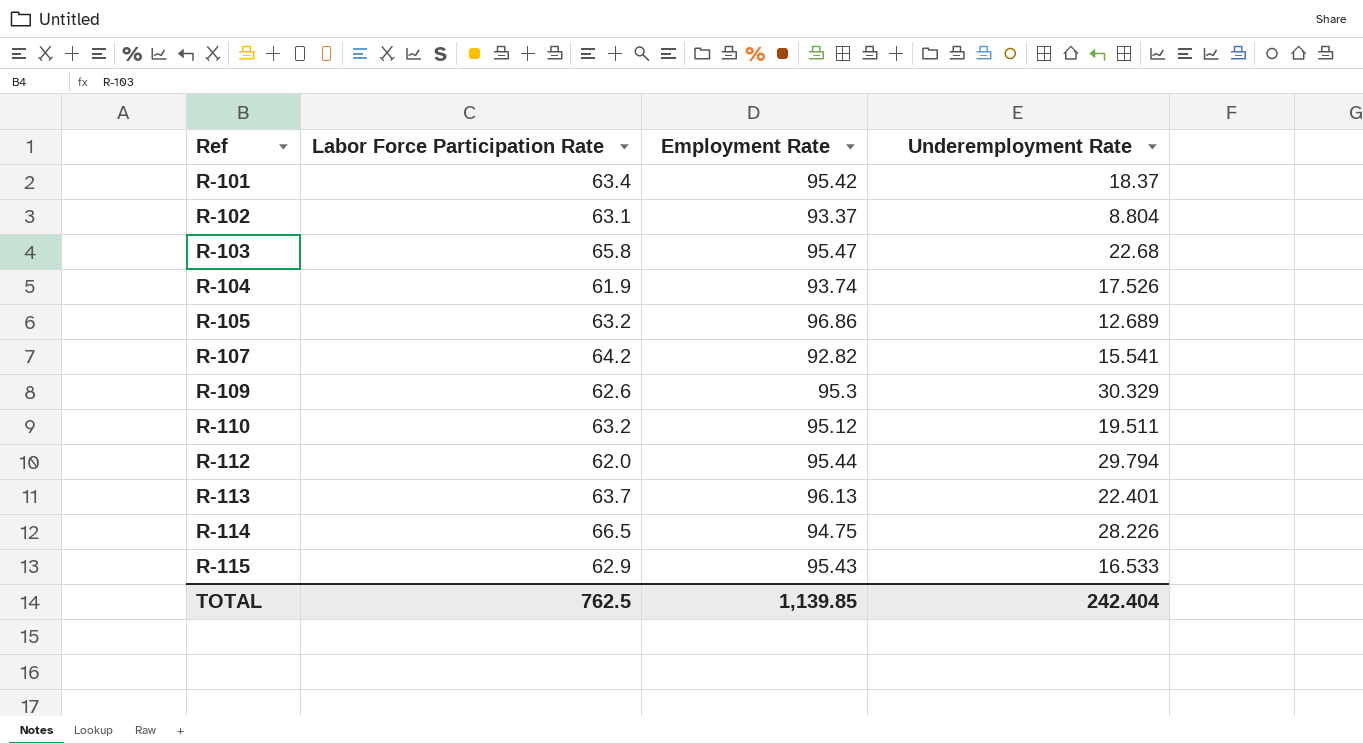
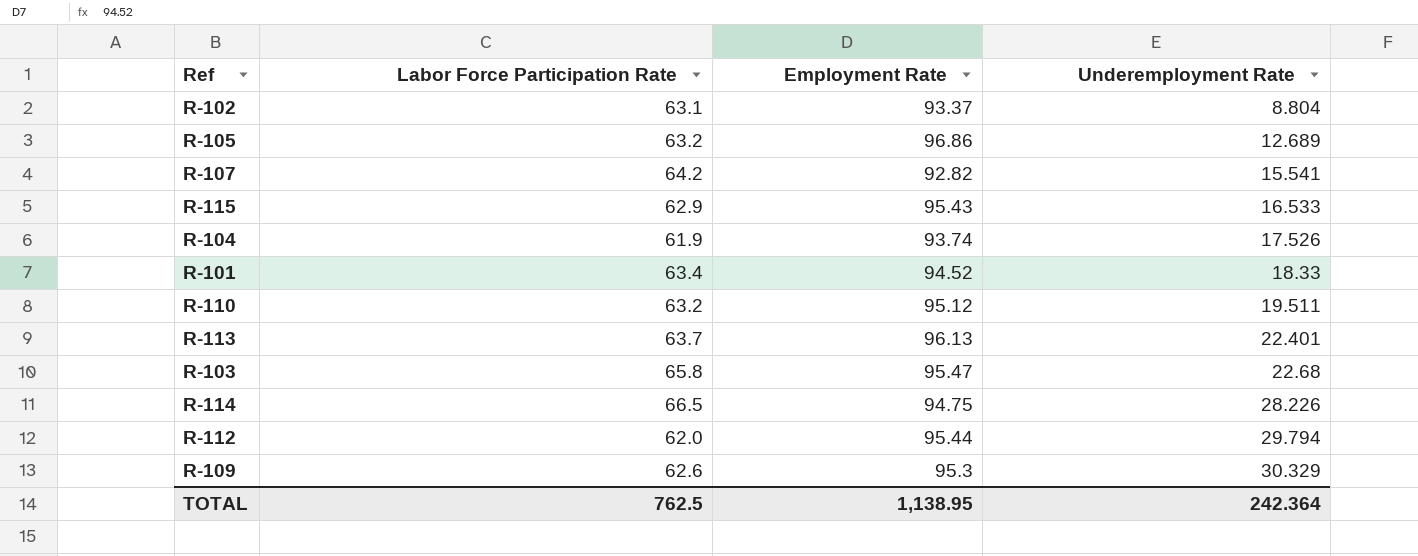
row order: Ref ascending -> Underemployment Rate ascending
R-101 | Employment Rate: 95.42 -> 94.52
R-101 | Underemployment Rate: 18.37 -> 18.33
TOTAL | Employment Rate: 1,139.85 -> 1,138.95
TOTAL | Underemployment Rate: 242.404 -> 242.364

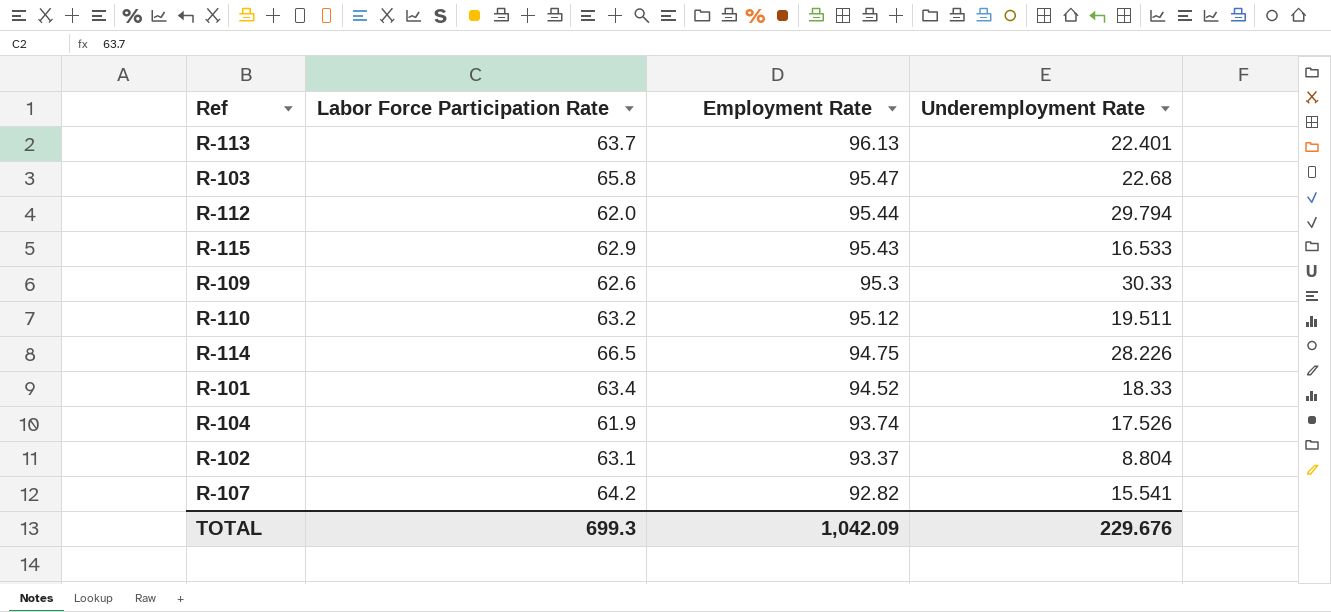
row order: Underemployment Rate ascending -> Employment Rate descending
row R-105: 63.2 | 96.86 | 12.689 -> none
R-109 | Underemployment Rate: 30.329 -> 30.33
TOTAL | Labor Force Participation Rate: 762.5 -> 699.3
TOTAL | Employment Rate: 1,138.95 -> 1,042.09
TOTAL | Underemployment Rate: 242.364 -> 229.676

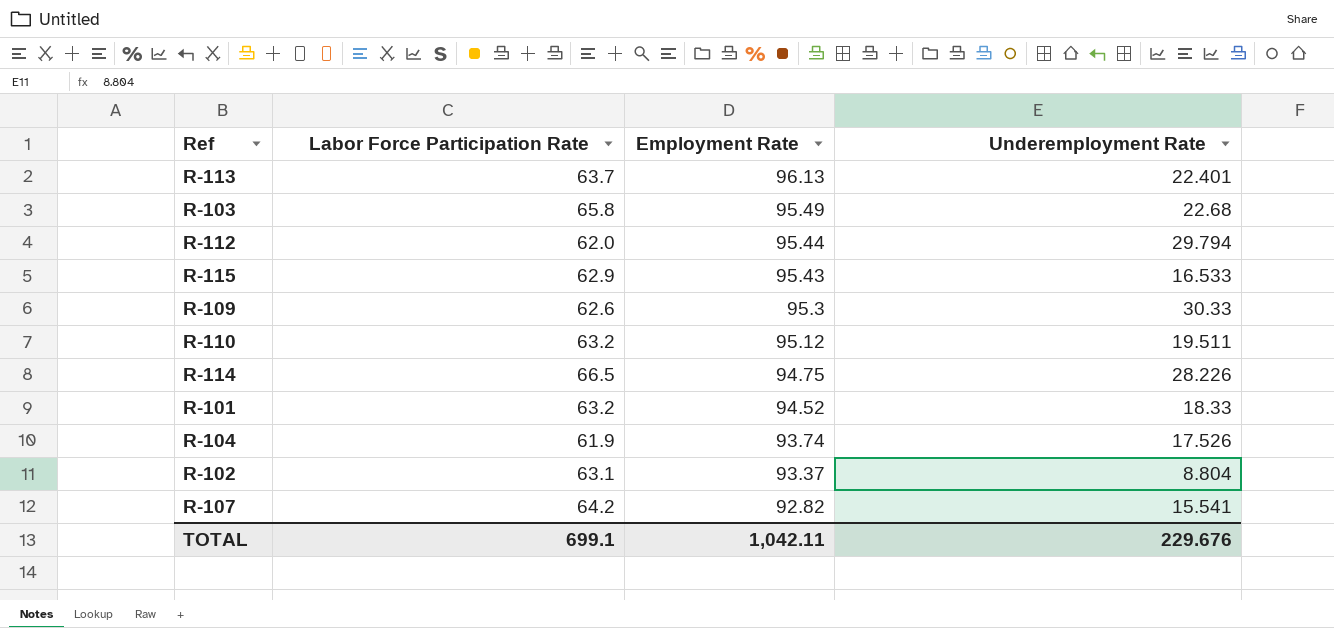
R-103 | Employment Rate: 95.47 -> 95.49
R-101 | Labor Force Participation Rate: 63.4 -> 63.2
TOTAL | Labor Force Participation Rate: 699.3 -> 699.1
TOTAL | Employment Rate: 1,042.09 -> 1,042.11

